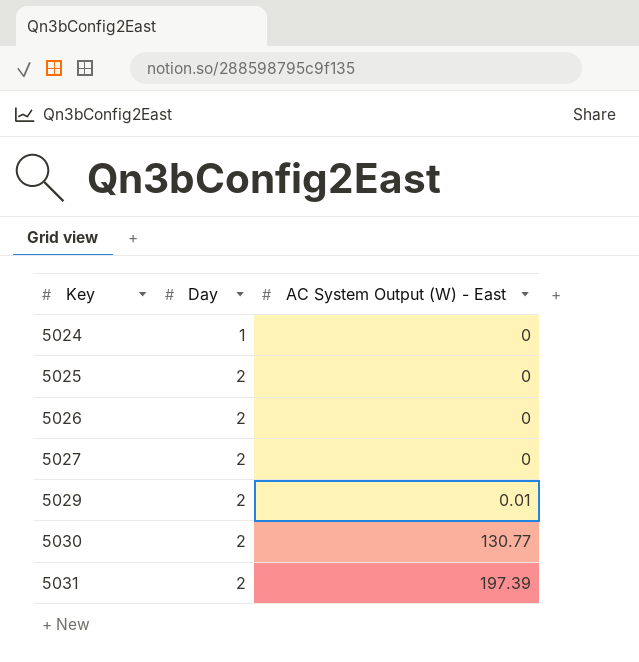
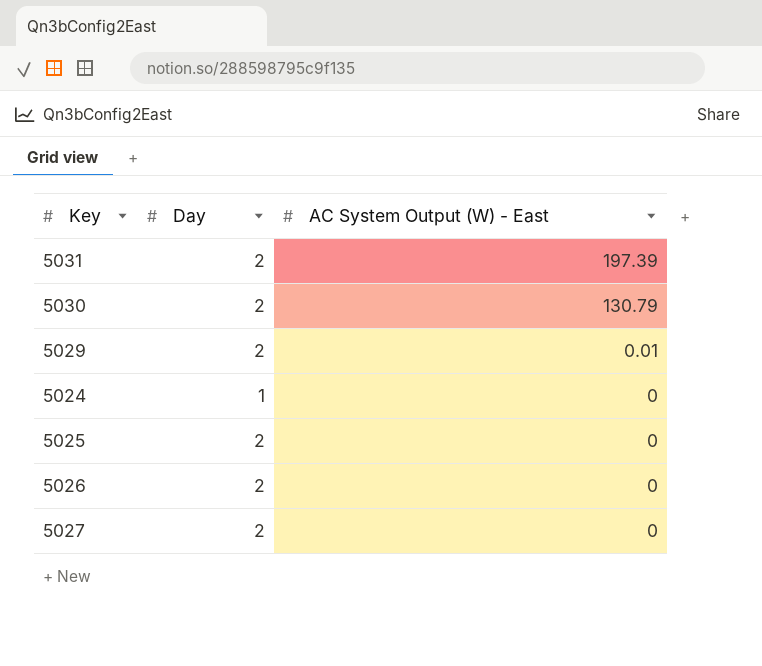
row order: Key ascending -> AC System Output (W) - East descending
5030 | AC System Output (W) - East: 130.77 -> 130.79

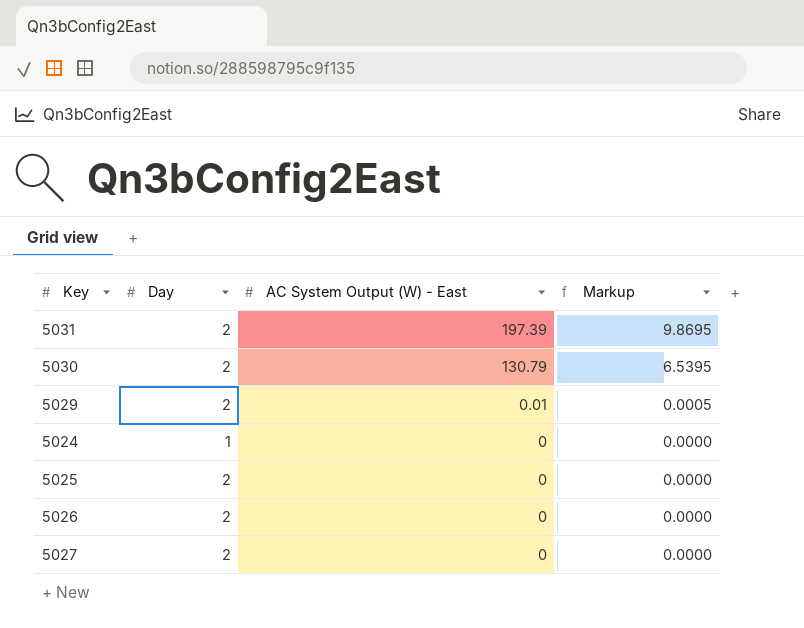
column Markup | formula: none -> [AC System Output (W) - East] * 0.05

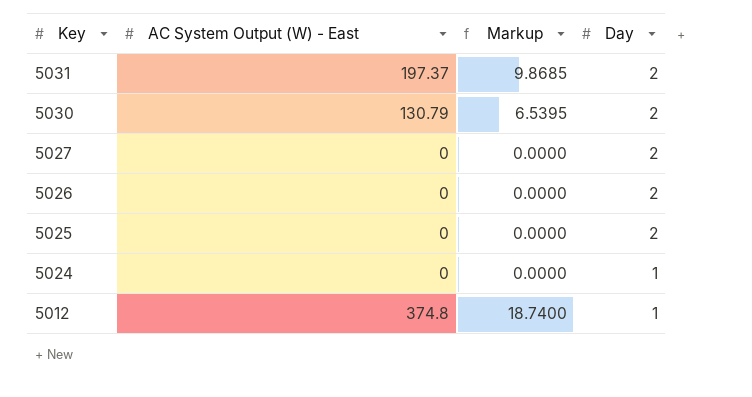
row order: AC System Output (W) - East descending -> Key descending
column Day | position: 2 -> 4
row 5029: 2 | 0.01 | 0.0005 -> none
5031 | AC System Output (W) - East: 197.39 -> 197.37
5031 | Markup: 9.8695 -> 9.8685
row 5012: none -> 374.8 | 18.7400 | 1

